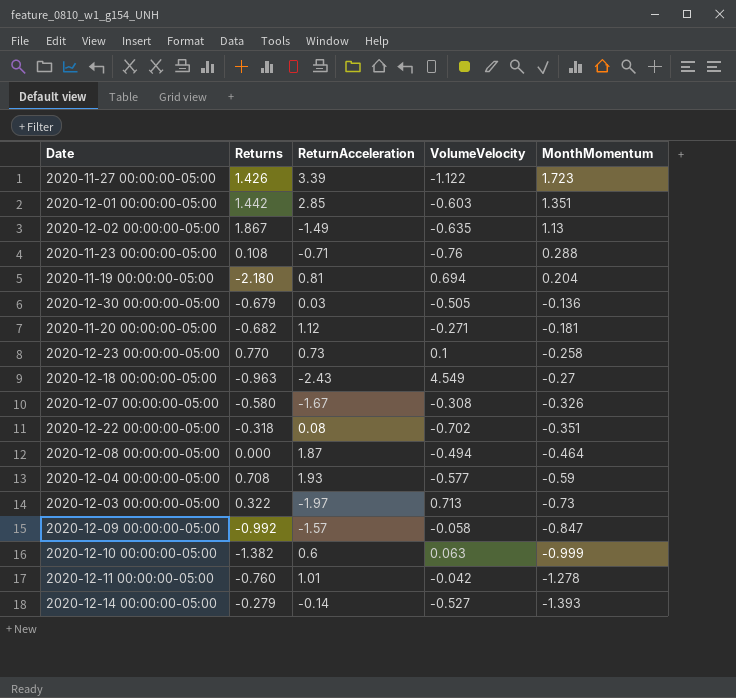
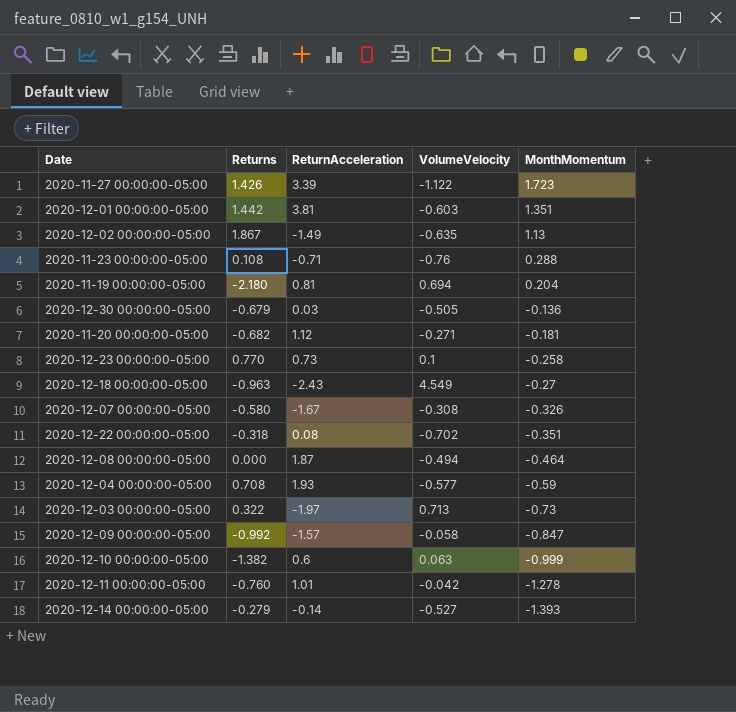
2020-12-01 00:00:00-05:00 | ReturnAcceleration: 2.85 -> 3.81

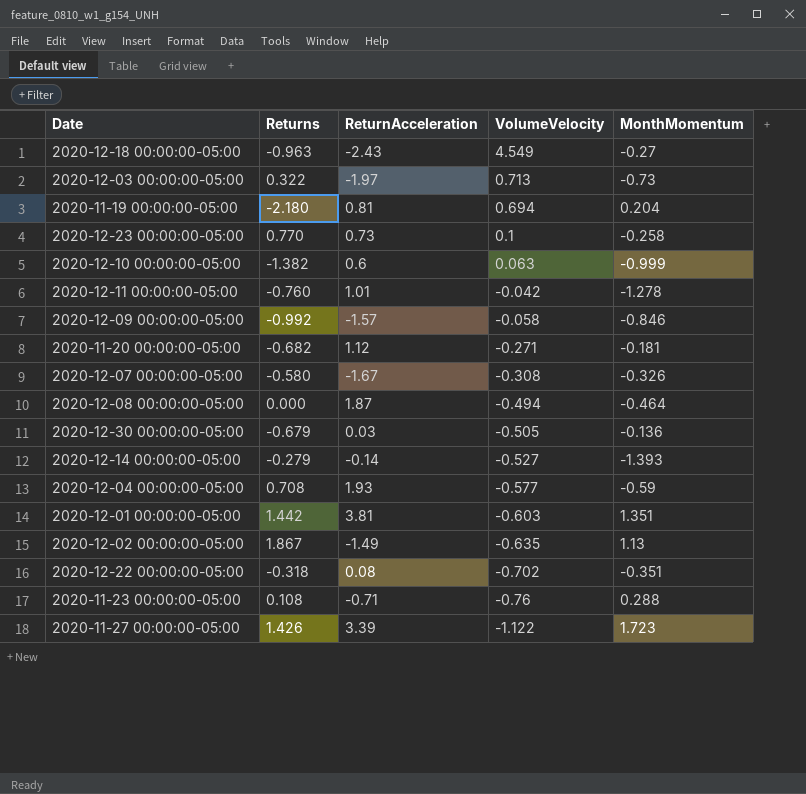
row order: MonthMomentum descending -> VolumeVelocity descending
2020-12-09 00:00:00-05:00 | MonthMomentum: -0.847 -> -0.846

